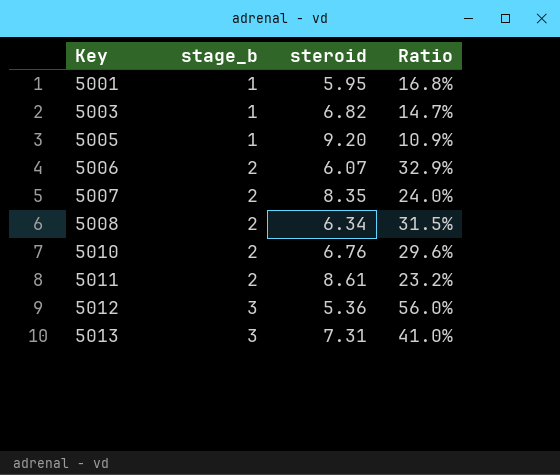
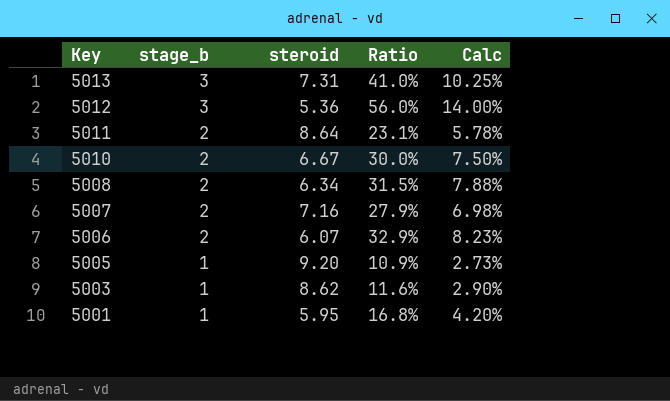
row order: Key ascending -> Key descending
column Calc | formula: none -> [Ratio] * 0.25
5011 | steroid: 8.61 -> 8.64
5011 | Ratio: 23.2% -> 23.1%
5010 | steroid: 6.76 -> 6.67
5010 | Ratio: 29.6% -> 30.0%
5007 | steroid: 8.35 -> 7.16
5007 | Ratio: 24.0% -> 27.9%
5003 | steroid: 6.82 -> 8.62
5003 | Ratio: 14.7% -> 11.6%

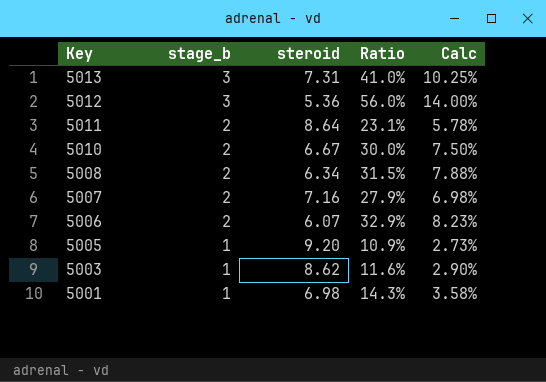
5001 | steroid: 5.95 -> 6.98
5001 | Ratio: 16.8% -> 14.3%
5001 | Calc: 4.20% -> 3.58%

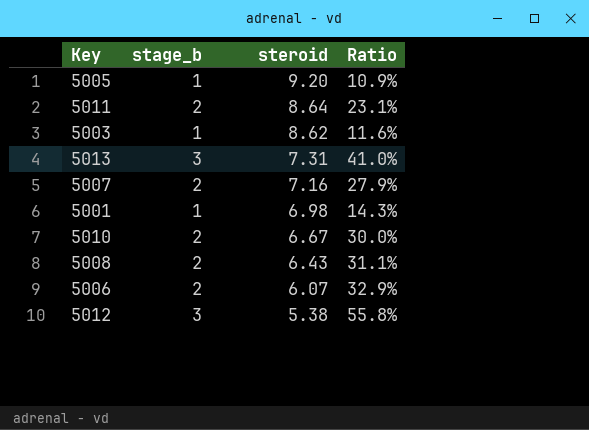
row order: Key descending -> steroid descending
column Calc | formula: [Ratio] * 0.25 -> none
5008 | steroid: 6.34 -> 6.43
5008 | Ratio: 31.5% -> 31.1%
5012 | steroid: 5.36 -> 5.38
5012 | Ratio: 56.0% -> 55.8%

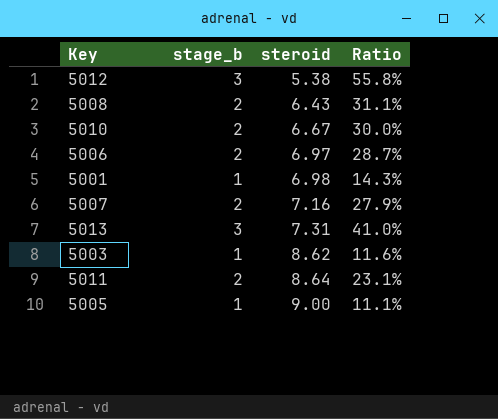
row order: steroid descending -> steroid ascending
5006 | steroid: 6.07 -> 6.97
5006 | Ratio: 32.9% -> 28.7%
5005 | steroid: 9.20 -> 9.00
5005 | Ratio: 10.9% -> 11.1%

